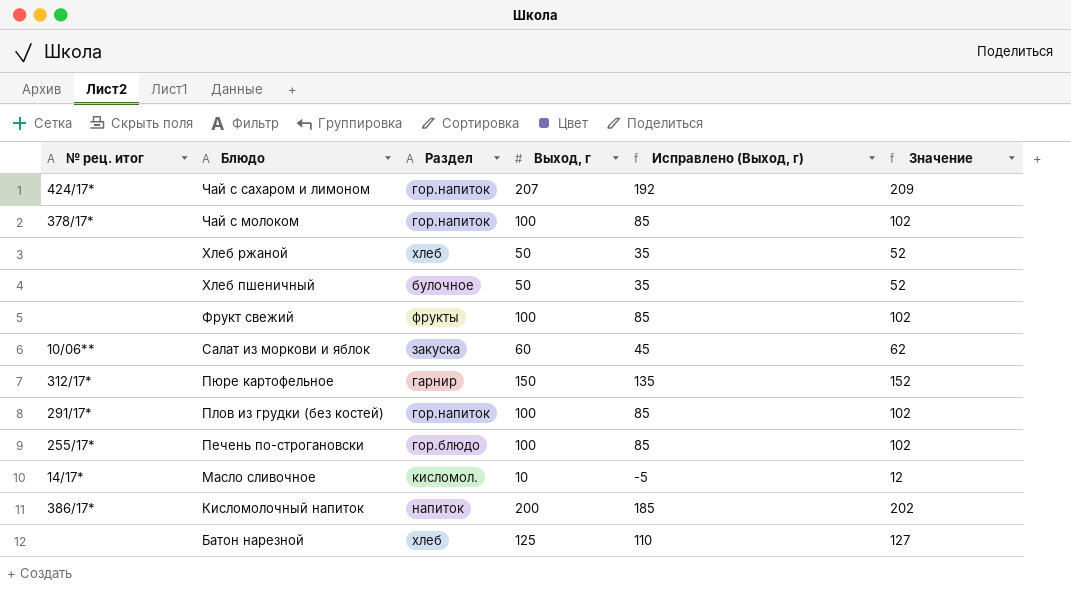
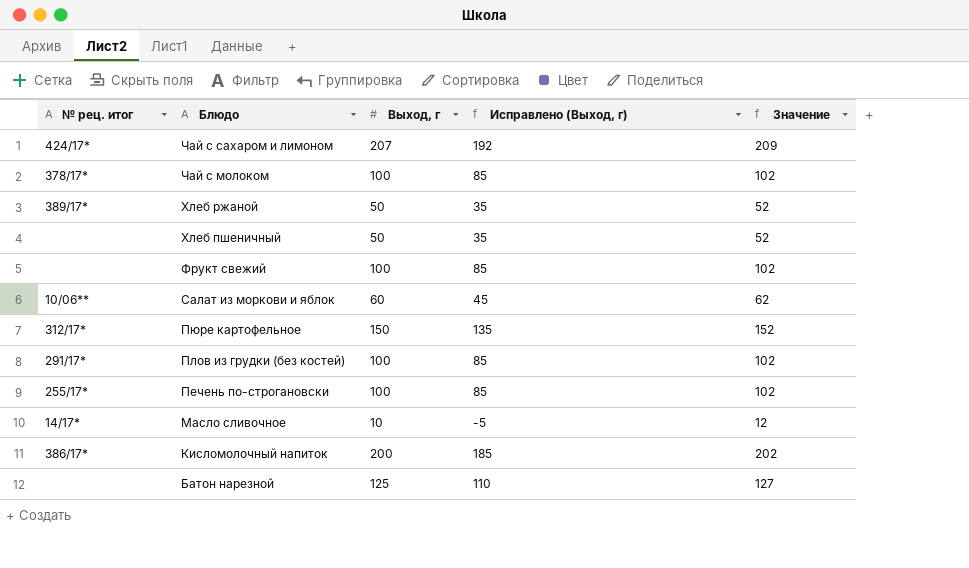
column Раздел | position: 3 -> none
Хлеб ржаной | № рец. итог: none -> 389/17*

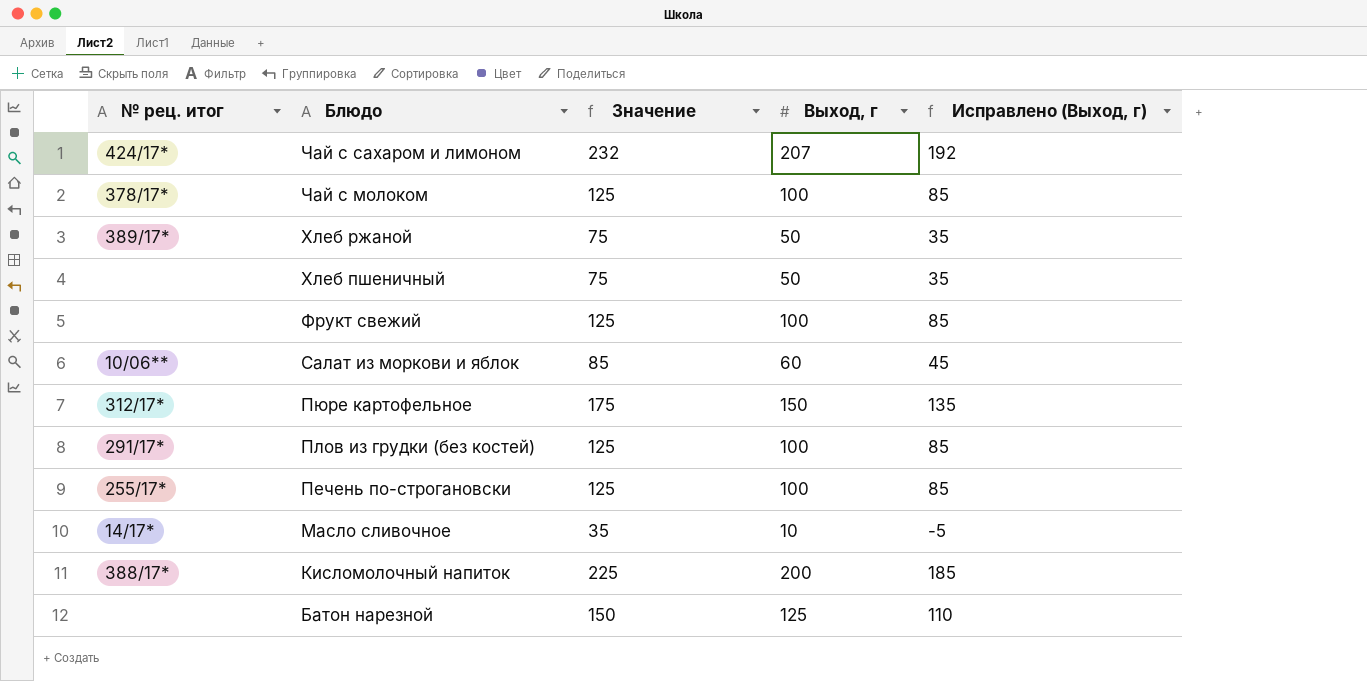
column Значение | formula: [Выход, г] + 2 -> [Выход, г] + 25
column Значение | position: 5 -> 3
Кисломолочный напиток | № рец. итог: 386/17* -> 388/17*

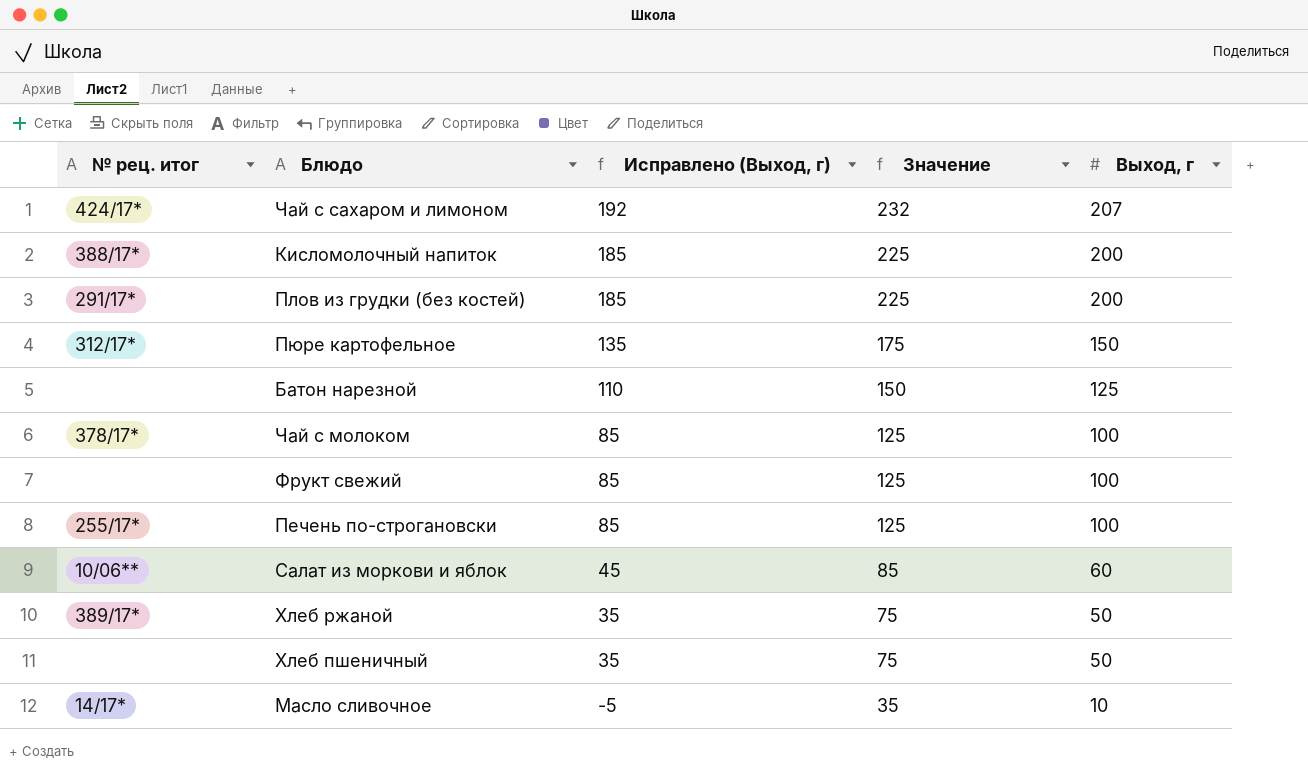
row order: Блюдо descending -> Исправлено (Выход, г) descending
column Исправлено (Выход, г) | position: 5 -> 3
Плов из грудки (без костей) | Исправлено (Выход, г): 85 -> 185
Плов из грудки (без костей) | Значение: 125 -> 225
Плов из грудки (без костей) | Выход, г: 100 -> 200

